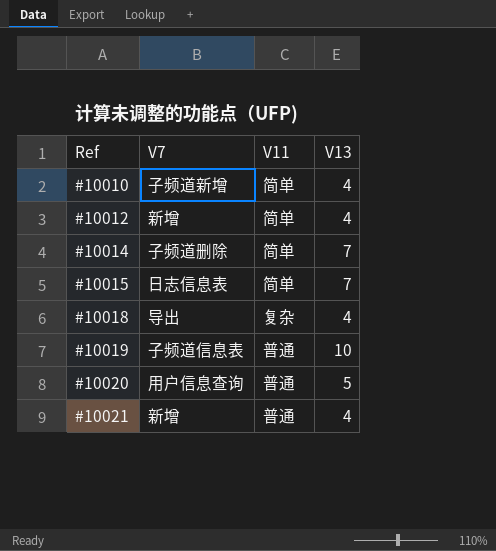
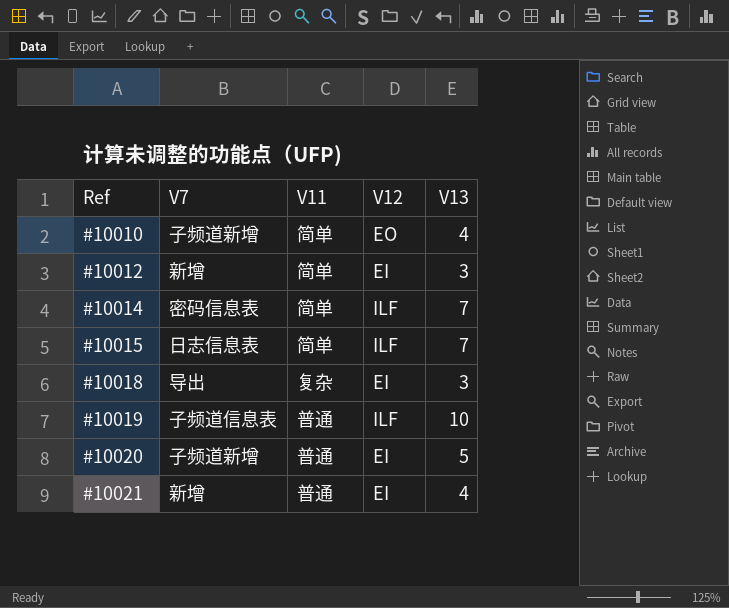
column V12 | position: none -> 4
#10012 | V13: 4 -> 3
#10014 | V7: 子频道删除 -> 密码信息表
#10018 | V13: 4 -> 3
#10020 | V7: 用户信息查询 -> 子频道新增

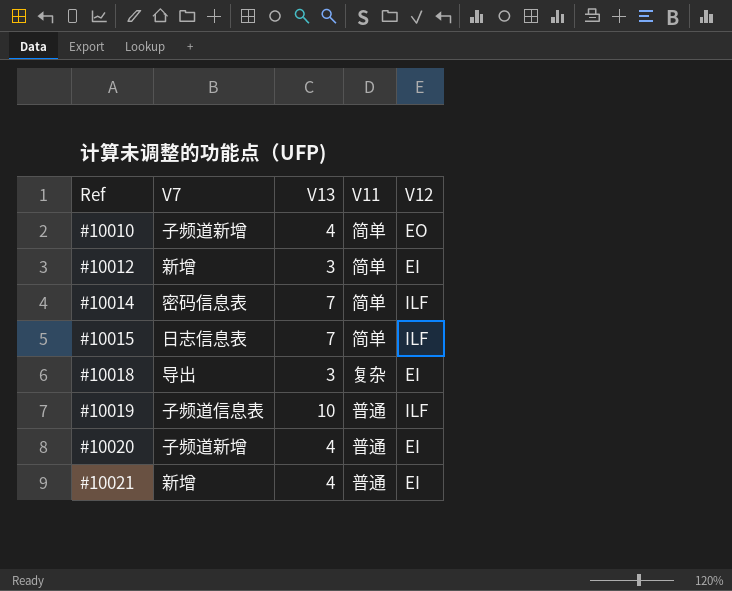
column V13 | position: 5 -> 3
#10020 | V13: 5 -> 4

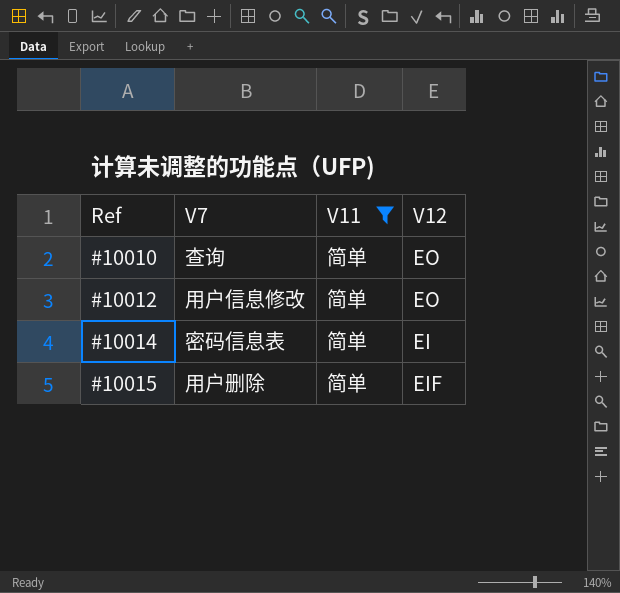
filter: none -> V11 = 简单
column V13 | position: 3 -> none
#10010 | V7: 子频道新增 -> 查询
#10012 | V7: 新增 -> 用户信息修改
#10012 | V12: EI -> EO
#10014 | V12: ILF -> EI
#10015 | V7: 日志信息表 -> 用户删除
#10015 | V12: ILF -> EIF

